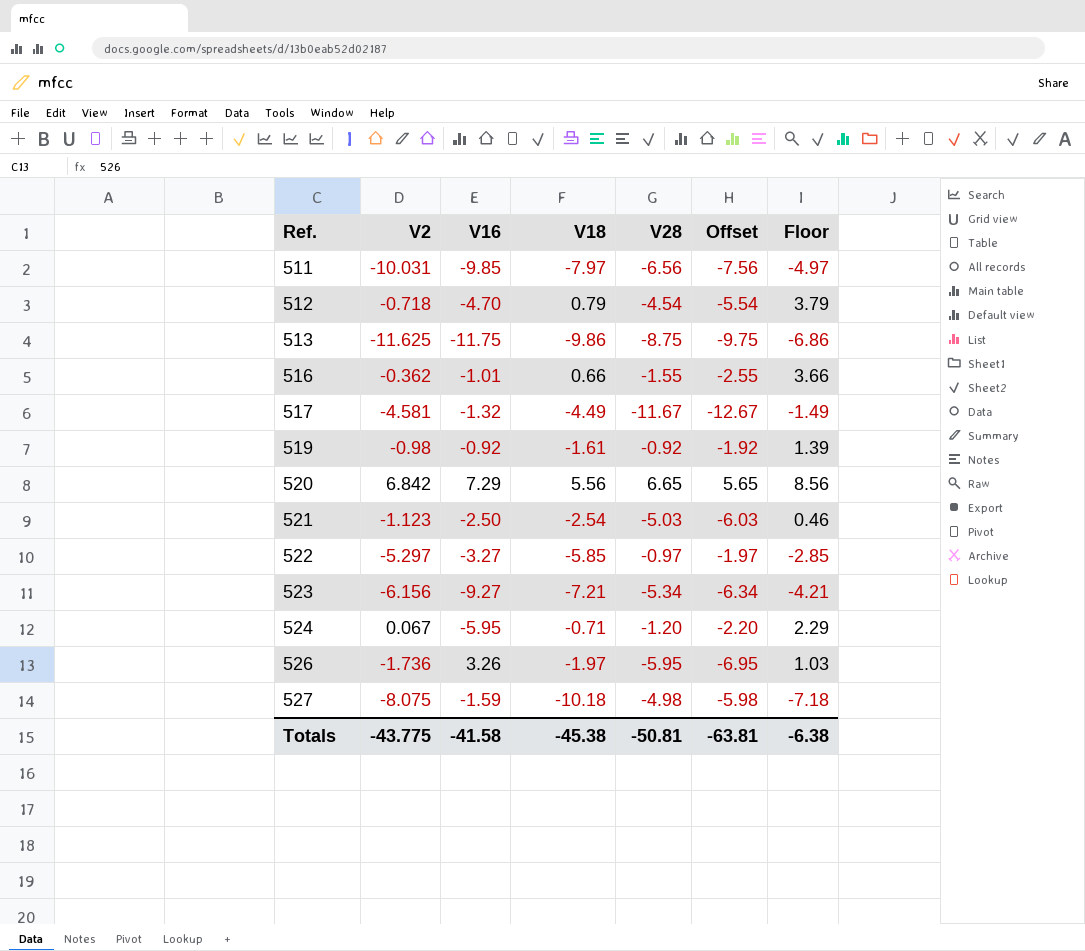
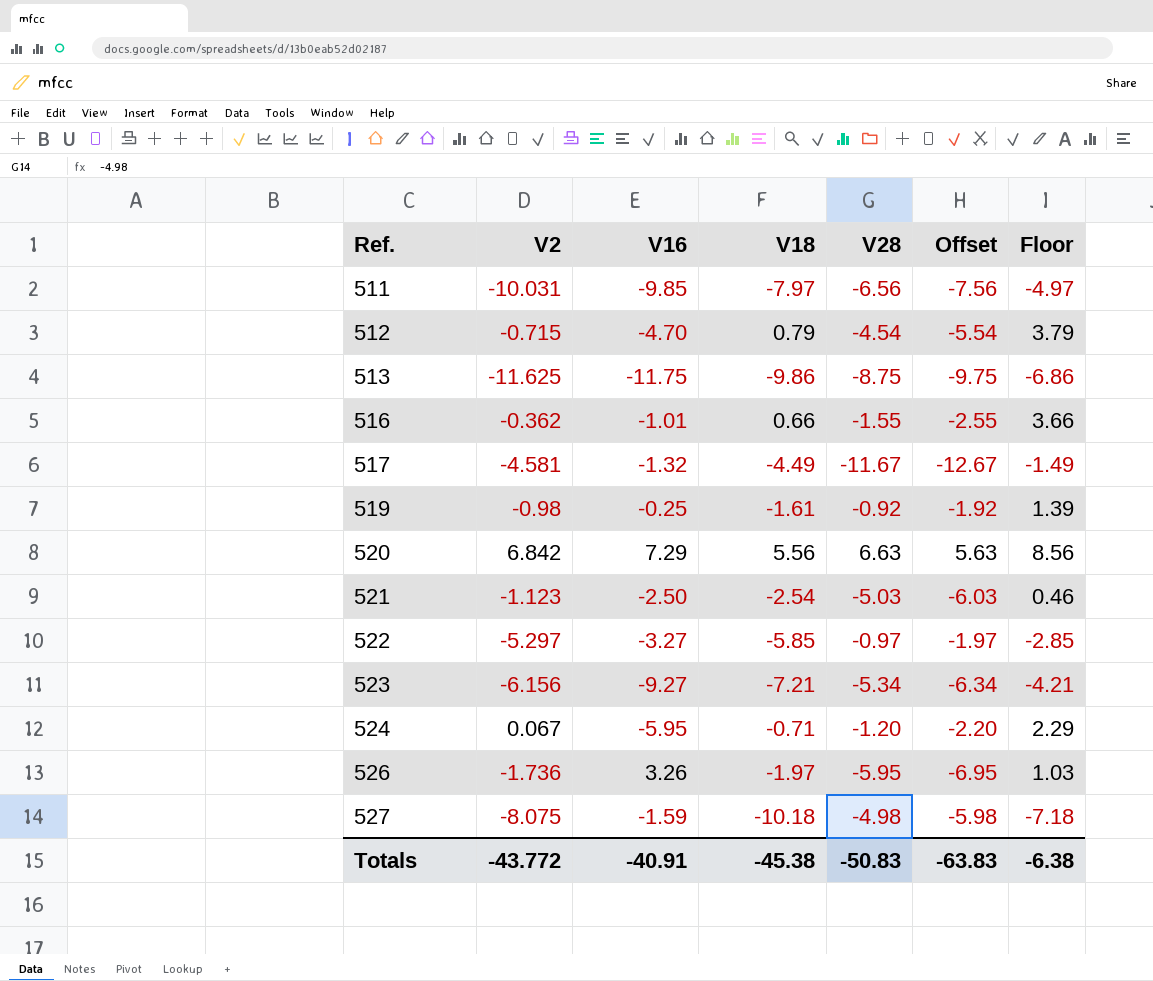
512 | V2: -0.718 -> -0.715
519 | V16: -0.92 -> -0.25
520 | V28: 6.65 -> 6.63
520 | Offset: 5.65 -> 5.63
Totals | V2: -43.775 -> -43.772
Totals | V16: -41.58 -> -40.91
Totals | V28: -50.81 -> -50.83
Totals | Offset: -63.81 -> -63.83

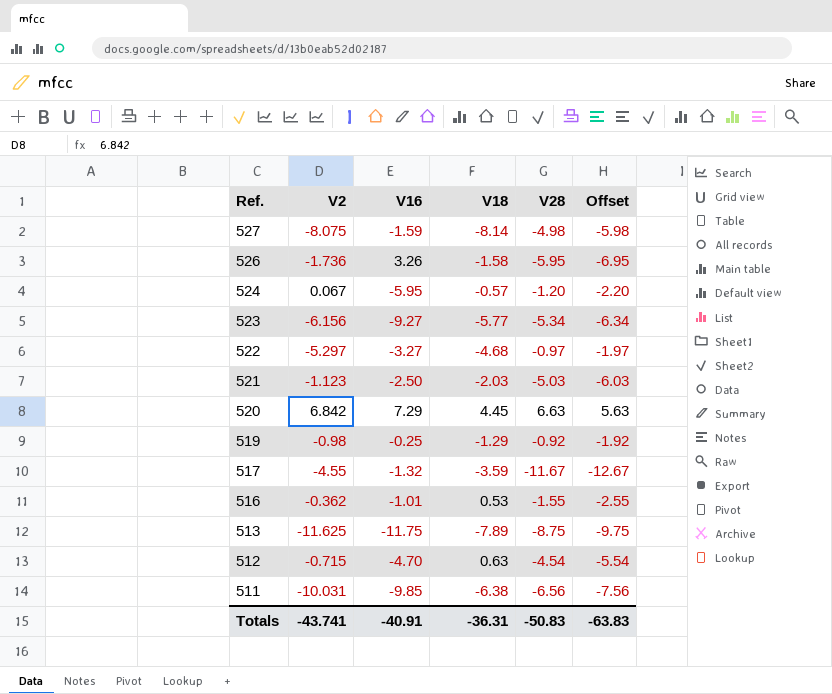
row order: Ref. ascending -> Ref. descending
column Floor | formula: [V18] + 3 -> none
527 | V18: -10.18 -> -8.14
526 | V18: -1.97 -> -1.58
524 | V18: -0.71 -> -0.57
523 | V18: -7.21 -> -5.77
522 | V18: -5.85 -> -4.68
521 | V18: -2.54 -> -2.03
520 | V18: 5.56 -> 4.45
519 | V18: -1.61 -> -1.29
517 | V2: -4.581 -> -4.55
517 | V18: -4.49 -> -3.59
516 | V18: 0.66 -> 0.53
513 | V18: -9.86 -> -7.89
512 | V18: 0.79 -> 0.63
511 | V18: -7.97 -> -6.38
Totals | V2: -43.772 -> -43.741
Totals | V18: -45.38 -> -36.31

